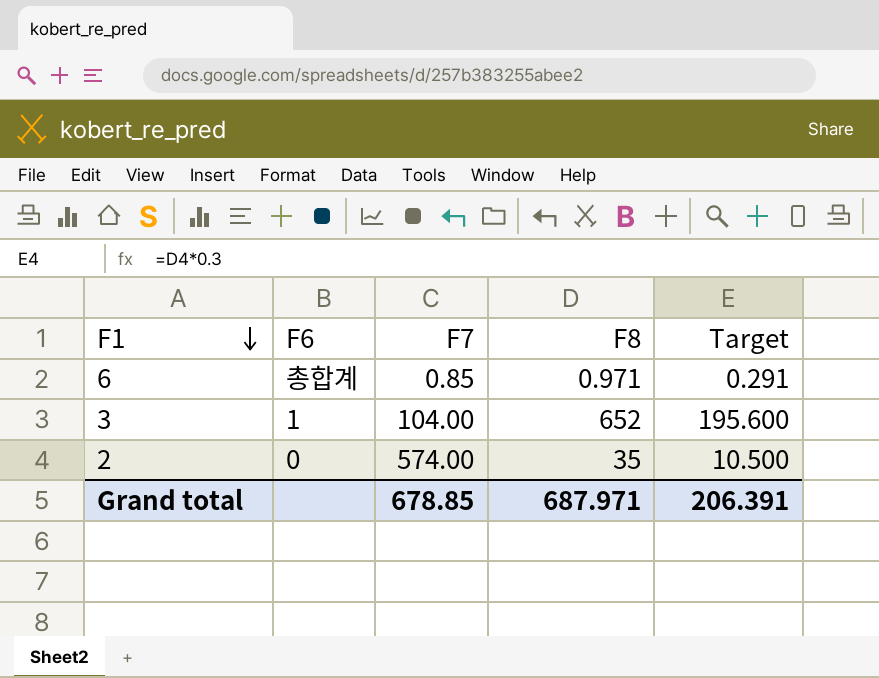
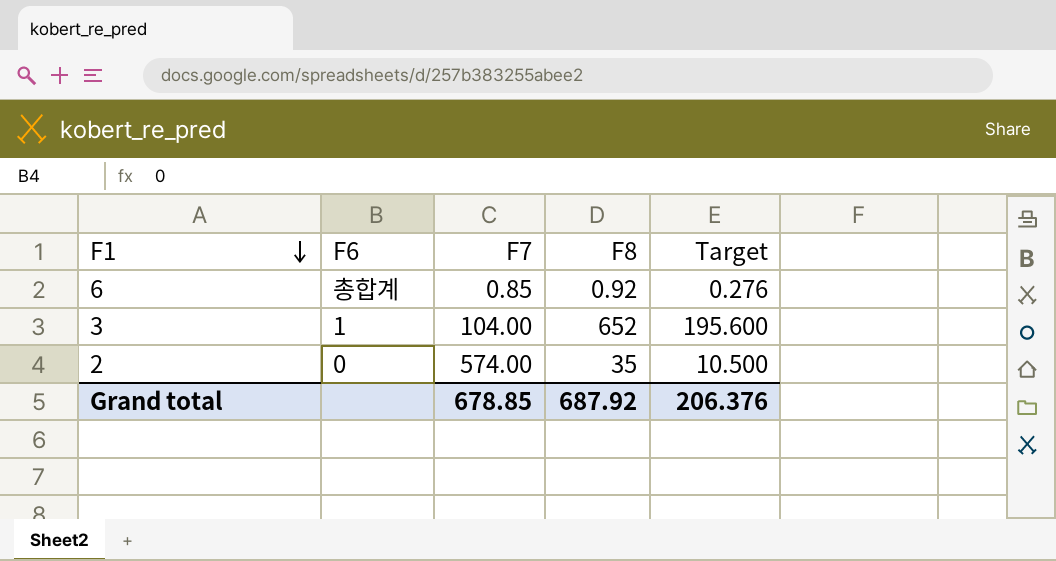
6 | F8: 0.971 -> 0.92
6 | Target: 0.291 -> 0.276
Grand total | F8: 687.971 -> 687.92
Grand total | Target: 206.391 -> 206.376

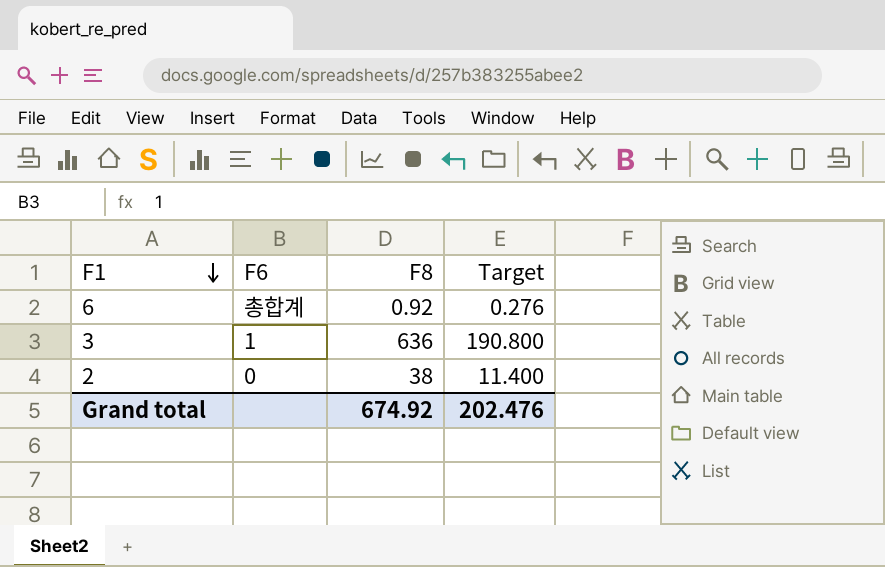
column F7 | position: 3 -> none
3 | F8: 652 -> 636
3 | Target: 195.600 -> 190.800
2 | F8: 35 -> 38
2 | Target: 10.500 -> 11.400
Grand total | F8: 687.92 -> 674.92
Grand total | Target: 206.376 -> 202.476

